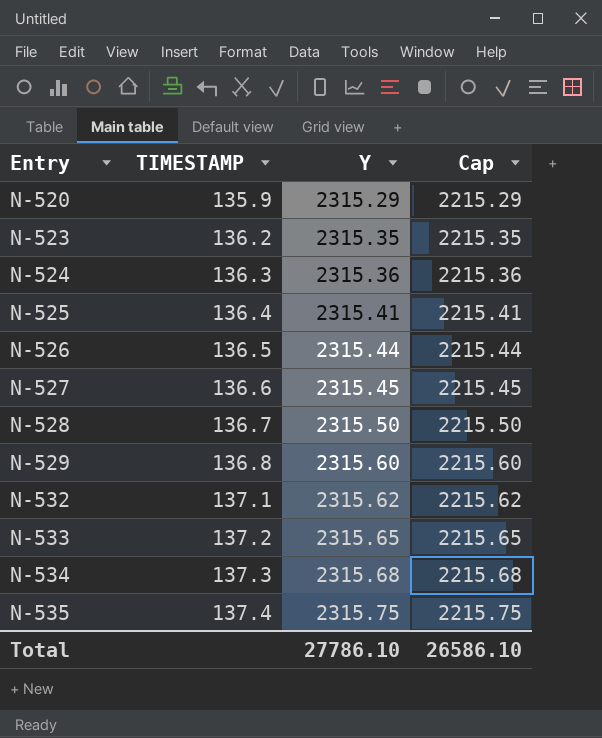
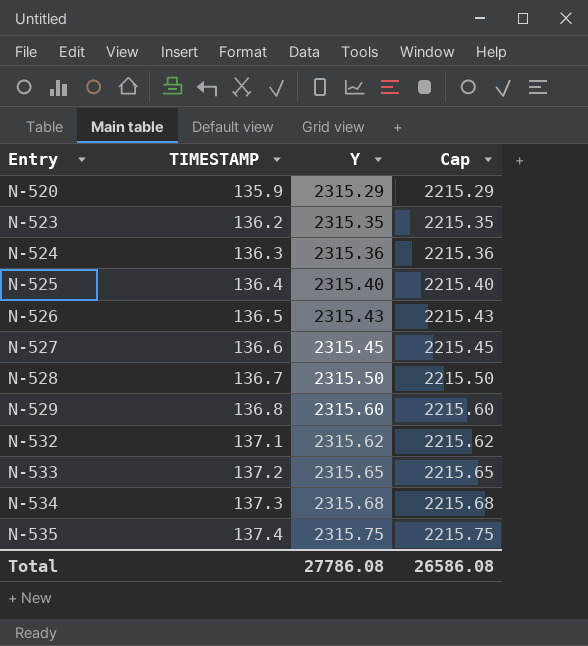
N-525 | Y: 2315.41 -> 2315.40
N-525 | Cap: 2215.41 -> 2215.40
N-526 | Y: 2315.44 -> 2315.43
N-526 | Cap: 2215.44 -> 2215.43
Total | Y: 27786.10 -> 27786.08
Total | Cap: 26586.10 -> 26586.08

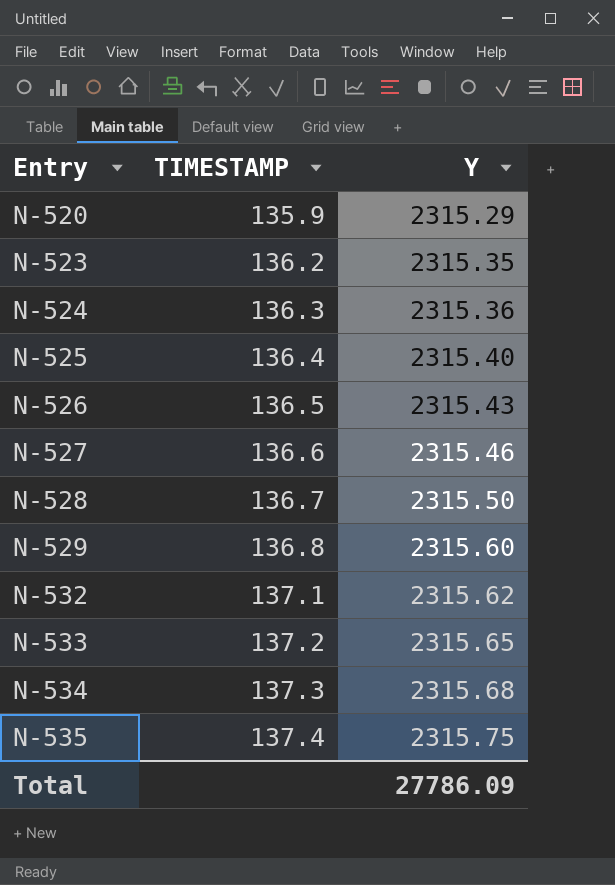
column Cap | formula: [Y] - 100 -> none
N-527 | Y: 2315.45 -> 2315.46
Total | Y: 27786.08 -> 27786.09

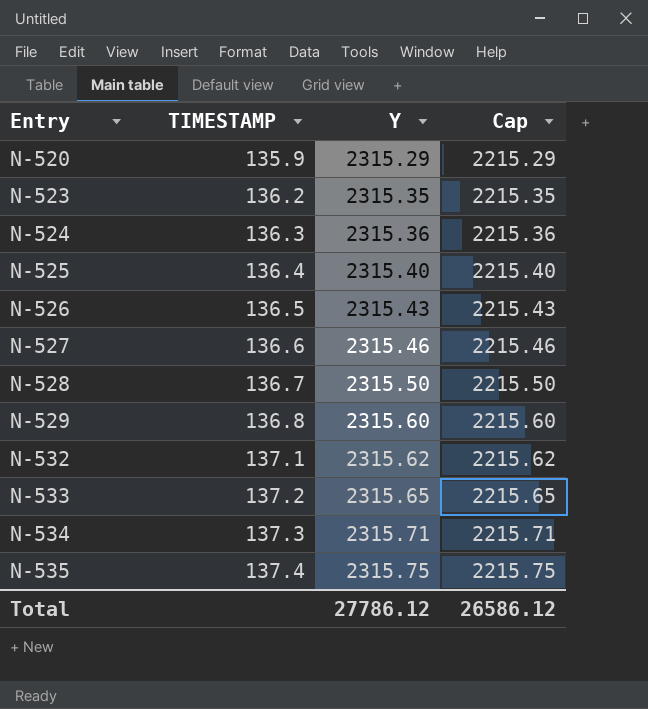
column Cap | formula: none -> [Y] - 100
N-534 | Y: 2315.68 -> 2315.71
Total | Y: 27786.09 -> 27786.12

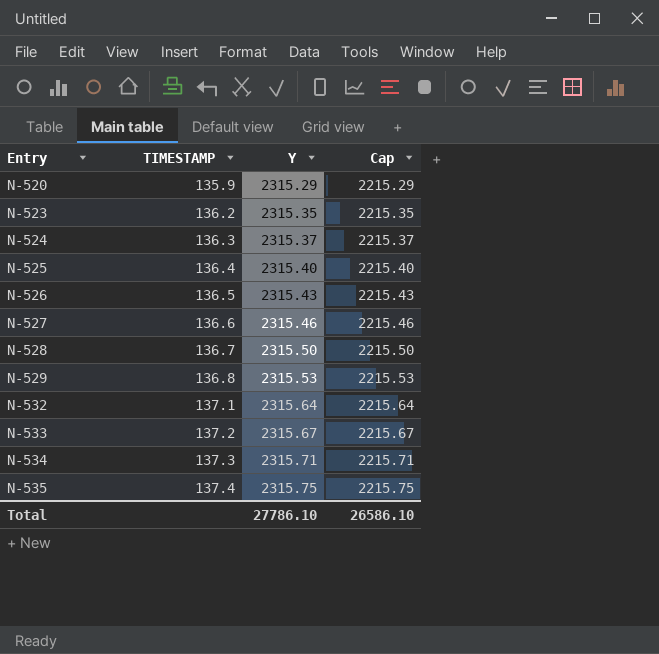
N-524 | Y: 2315.36 -> 2315.37
N-524 | Cap: 2215.36 -> 2215.37
N-529 | Y: 2315.60 -> 2315.53
N-529 | Cap: 2215.60 -> 2215.53
N-532 | Y: 2315.62 -> 2315.64
N-532 | Cap: 2215.62 -> 2215.64
N-533 | Y: 2315.65 -> 2315.67
N-533 | Cap: 2215.65 -> 2215.67
Total | Y: 27786.12 -> 27786.10
Total | Cap: 26586.12 -> 26586.10

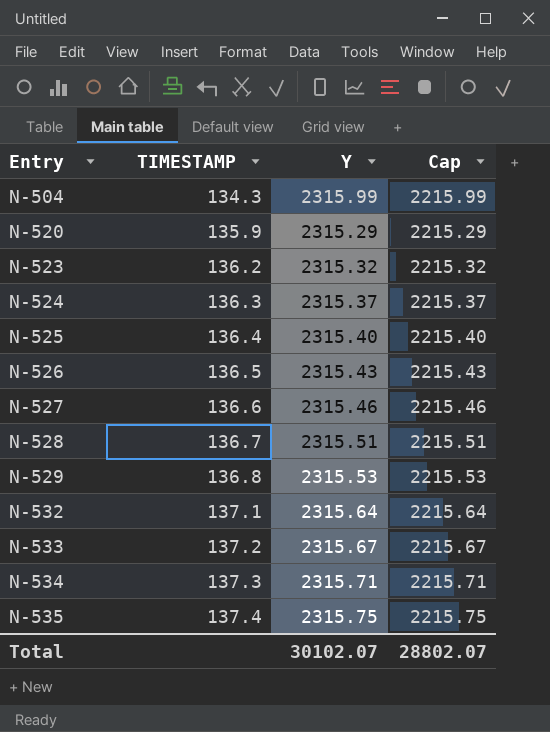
row N-504: none -> 134.3 | 2315.99 | 2215.99
N-523 | Y: 2315.35 -> 2315.32
N-523 | Cap: 2215.35 -> 2215.32
N-528 | Y: 2315.50 -> 2315.51
N-528 | Cap: 2215.50 -> 2215.51
Total | Y: 27786.10 -> 30102.07
Total | Cap: 26586.10 -> 28802.07

